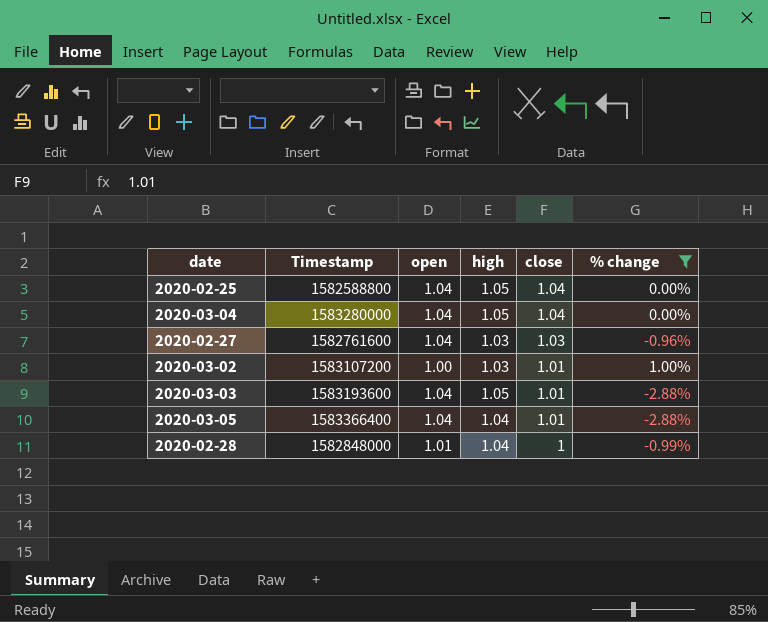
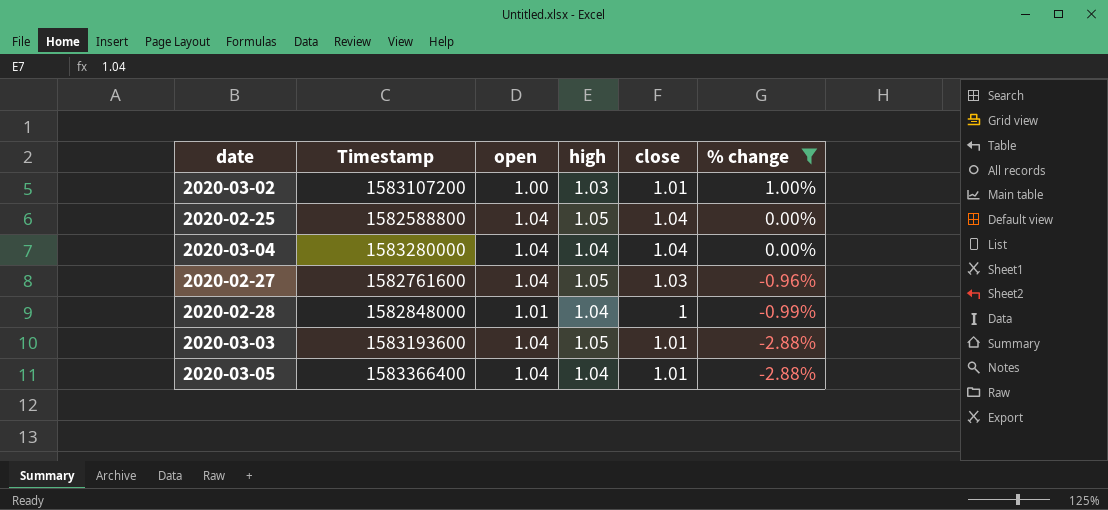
row order: close descending -> % change descending
2020-03-04 | high: 1.05 -> 1.04
2020-02-27 | high: 1.03 -> 1.05

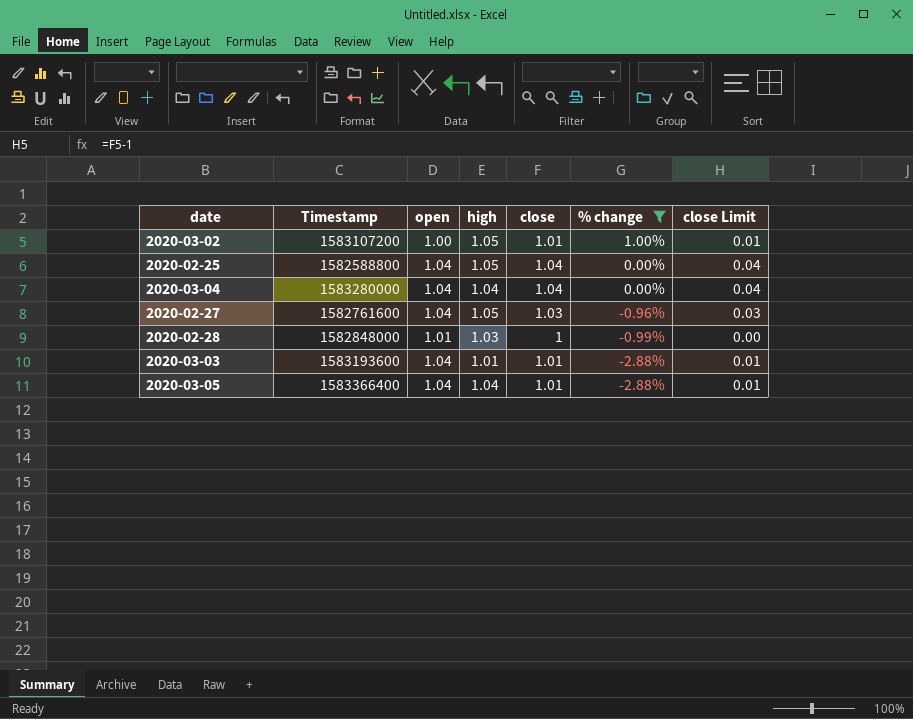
column close Limit | formula: none -> [close] - 1
2020-03-02 | high: 1.03 -> 1.05
2020-02-28 | high: 1.04 -> 1.03
2020-03-03 | high: 1.05 -> 1.01

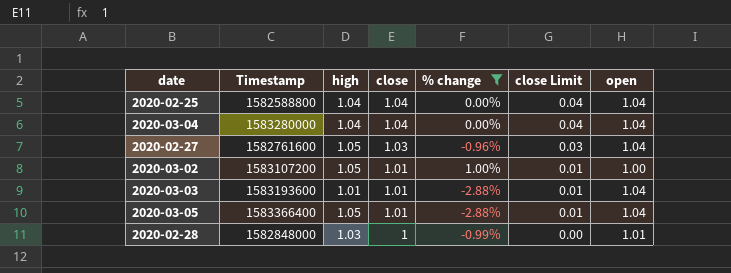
row order: % change descending -> close descending
column open | position: 3 -> 7
2020-02-25 | high: 1.05 -> 1.04
2020-03-05 | high: 1.04 -> 1.05

